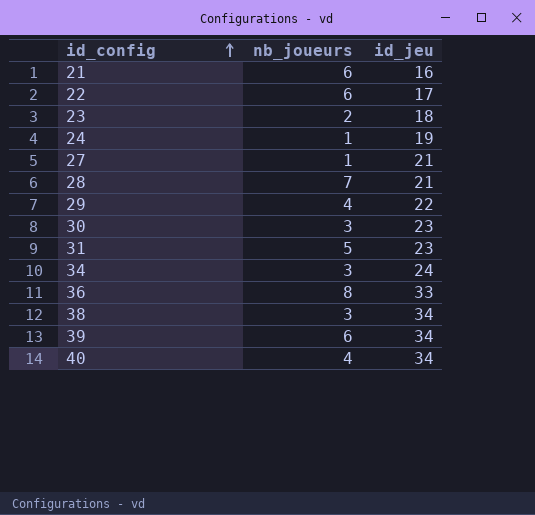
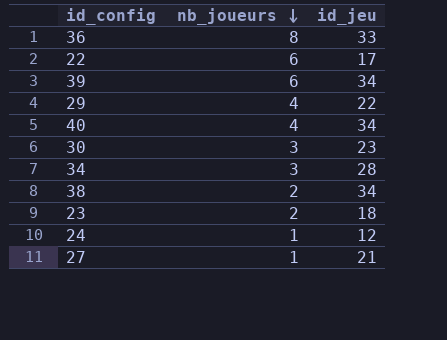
row order: id_config ascending -> nb_joueurs descending
row 21: 6 | 16 -> none
row 28: 7 | 21 -> none
row 31: 5 | 23 -> none
34 | id_jeu: 24 -> 28
38 | nb_joueurs: 3 -> 2
24 | id_jeu: 19 -> 12

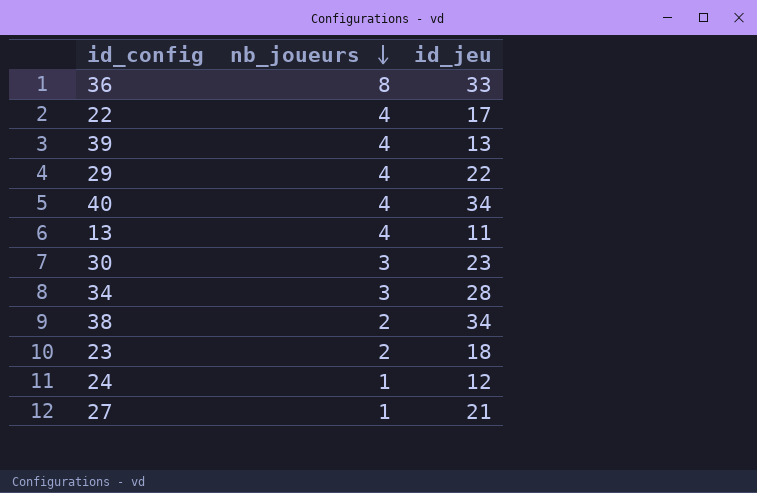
22 | nb_joueurs: 6 -> 4
39 | nb_joueurs: 6 -> 4
39 | id_jeu: 34 -> 13
row 13: none -> 4 | 11

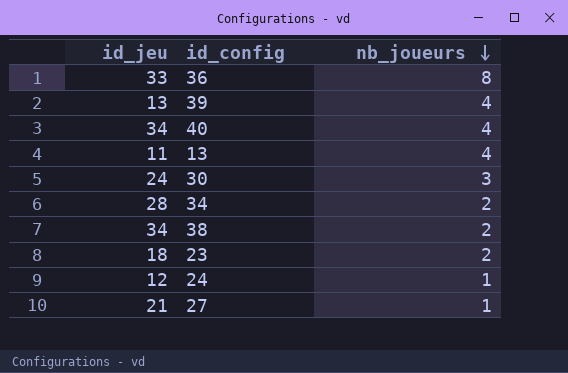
column id_jeu | position: 3 -> 1
row 22: 4 | 17 -> none
row 29: 4 | 22 -> none
30 | id_jeu: 23 -> 24
34 | nb_joueurs: 3 -> 2

